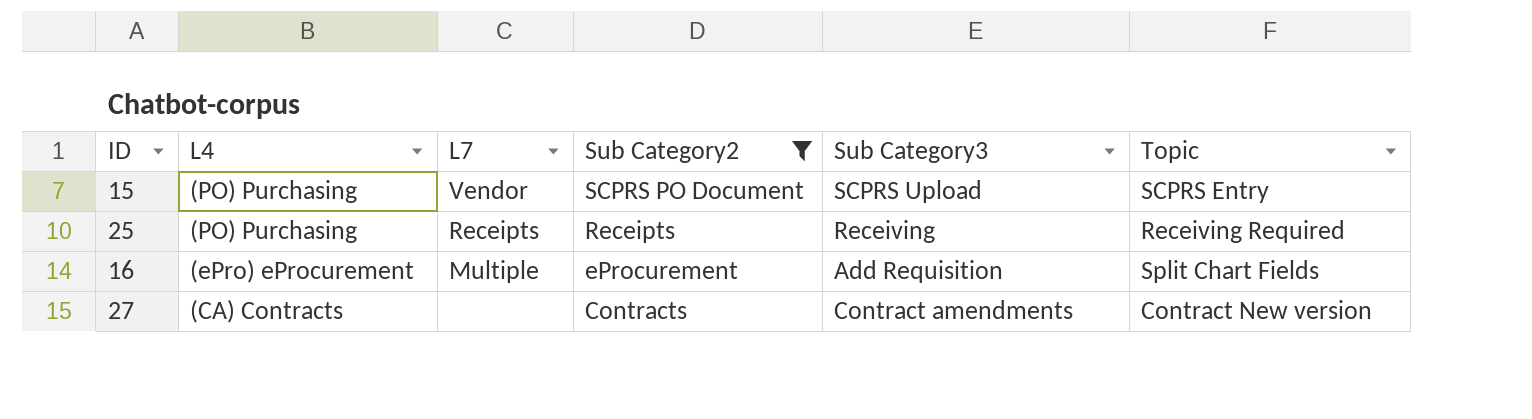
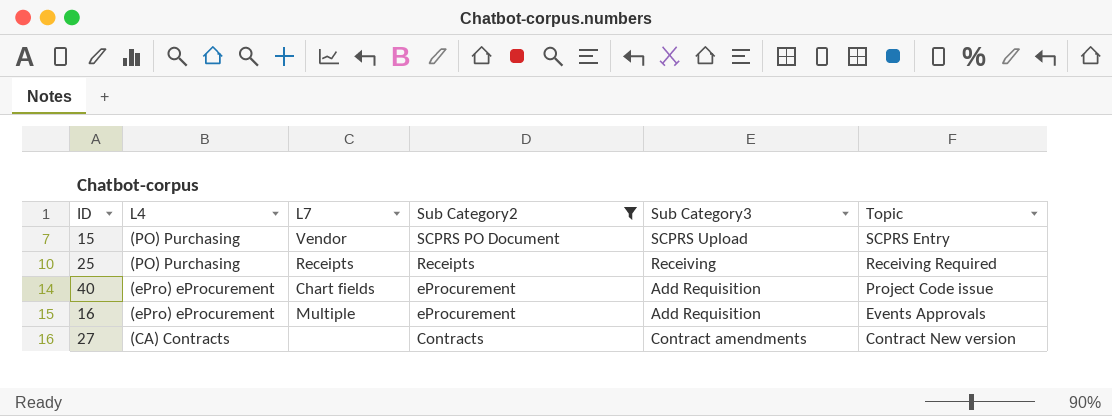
row 40: none -> (ePro) eProcurement | Chart fields | eProcurement | Add Requisition | Project Code issue
16 | Topic: Split Chart Fields -> Events Approvals

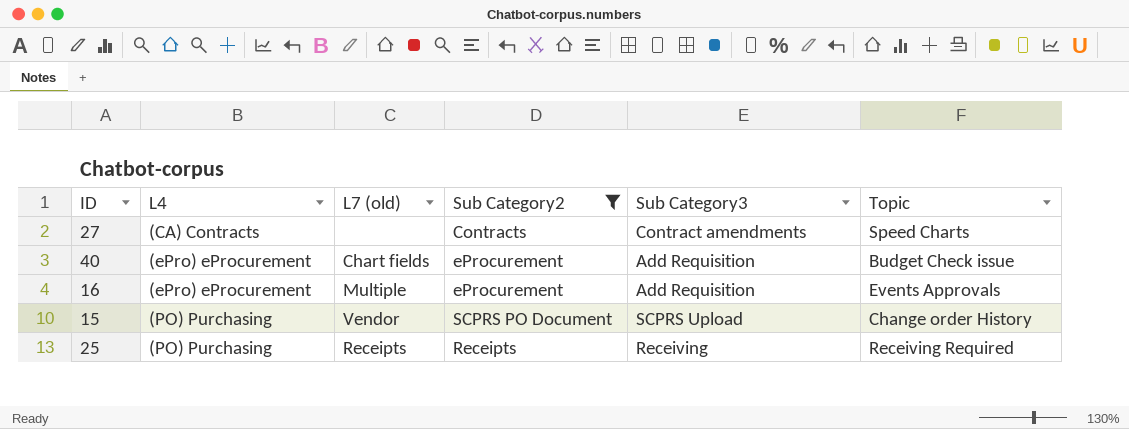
row order: L4 descending -> L4 ascending
column name: L7 -> L7 (old)
27 | Topic: Contract New version -> Speed Charts
40 | Topic: Project Code issue -> Budget Check issue
15 | Topic: SCPRS Entry -> Change order History

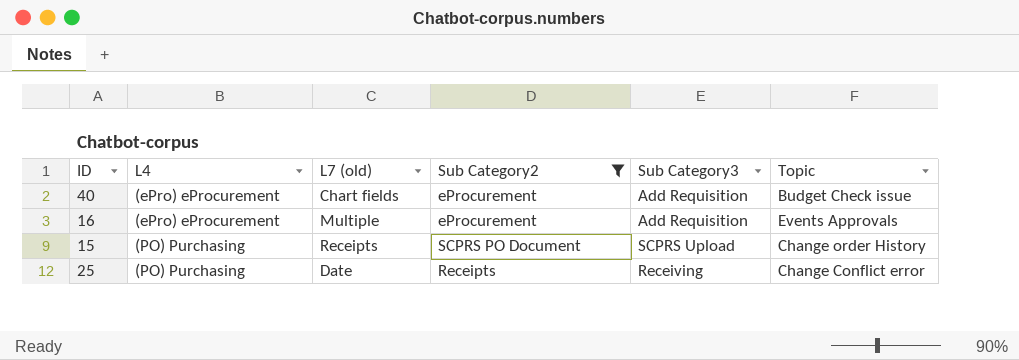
row 27: (CA) Contracts | none | Contracts | Contract amendments | Speed Charts -> none
15 | L7 (old): Vendor -> Receipts
25 | L7 (old): Receipts -> Date
25 | Topic: Receiving Required -> Change Conflict error

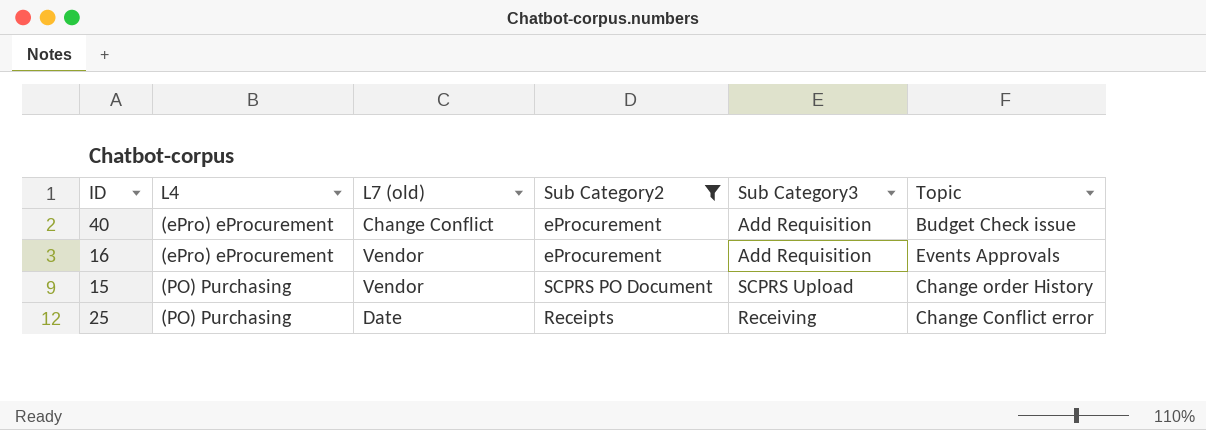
40 | L7 (old): Chart fields -> Change Conflict
16 | L7 (old): Multiple -> Vendor
15 | L7 (old): Receipts -> Vendor

